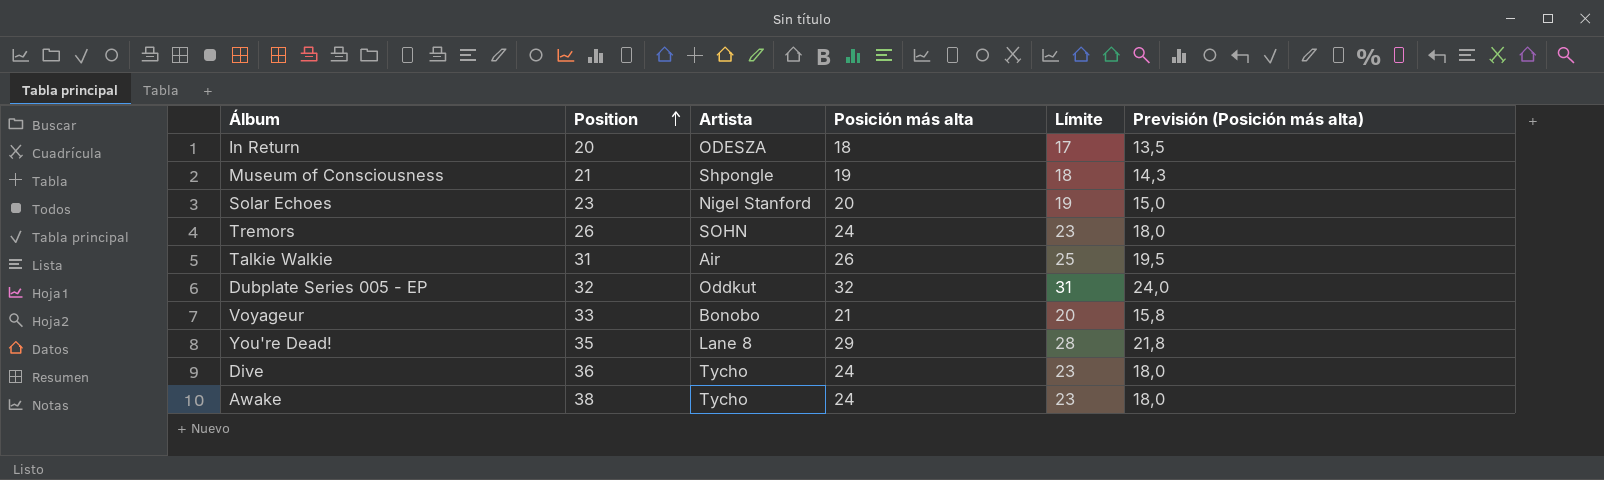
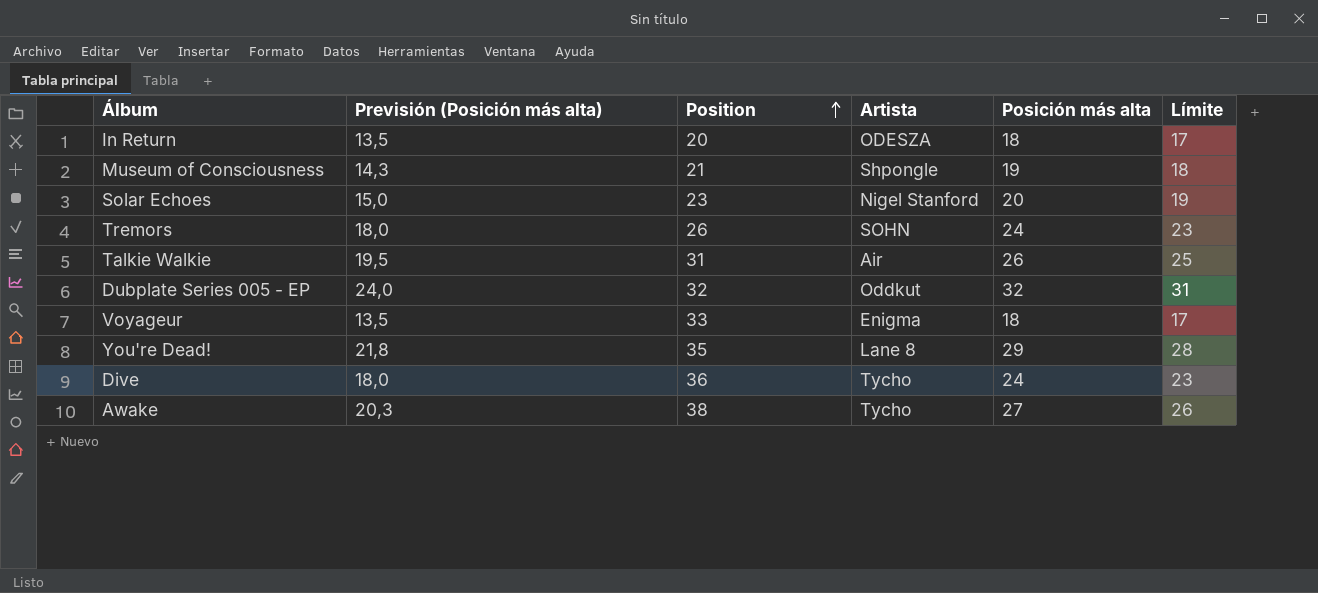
column Previsión (Posición más alta) | position: 6 -> 2
Voyageur | Previsión (Posición más alta): 15,8 -> 13,5
Voyageur | Artista: Bonobo -> Enigma
Voyageur | Posición más alta: 21 -> 18
Voyageur | Límite: 20 -> 17
Awake | Previsión (Posición más alta): 18,0 -> 20,3
Awake | Posición más alta: 24 -> 27
Awake | Límite: 23 -> 26

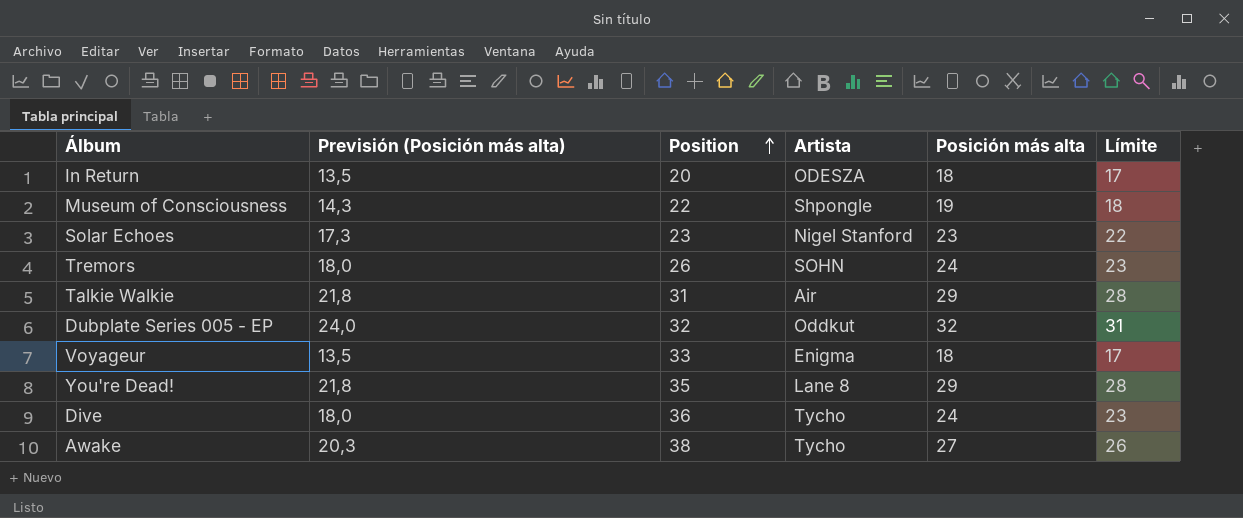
Museum of Consciousness | Position: 21 -> 22
Solar Echoes | Previsión (Posición más alta): 15,0 -> 17,3
Solar Echoes | Posición más alta: 20 -> 23
Solar Echoes | Límite: 19 -> 22
Talkie Walkie | Previsión (Posición más alta): 19,5 -> 21,8
Talkie Walkie | Posición más alta: 26 -> 29
Talkie Walkie | Límite: 25 -> 28

